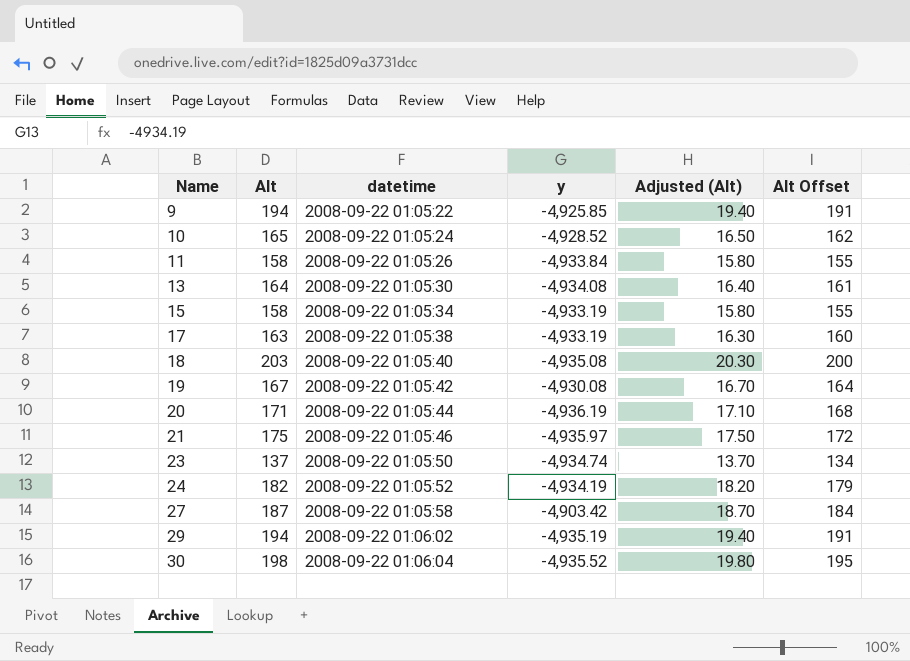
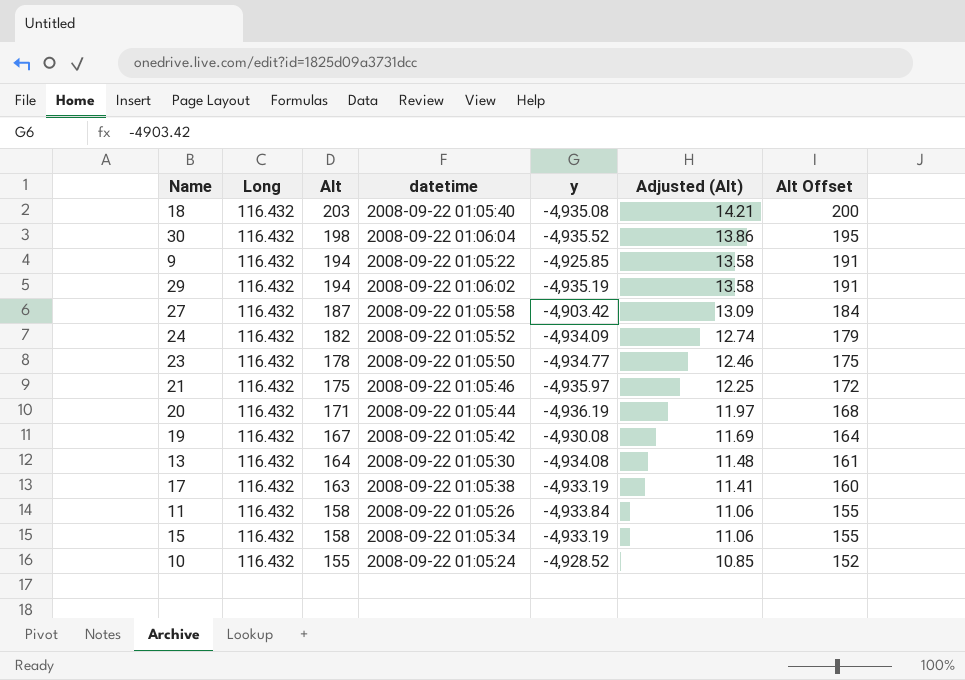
row order: Name ascending -> Alt descending
column Long | position: none -> 2
column Adjusted (Alt) | formula: [Alt] * 0.1 -> [Alt] * 0.07
24 | y: -4,934.19 -> -4,934.09
23 | Alt: 137 -> 178
23 | y: -4,934.74 -> -4,934.77
23 | Alt Offset: 134 -> 175
10 | Alt: 165 -> 155
10 | Alt Offset: 162 -> 152

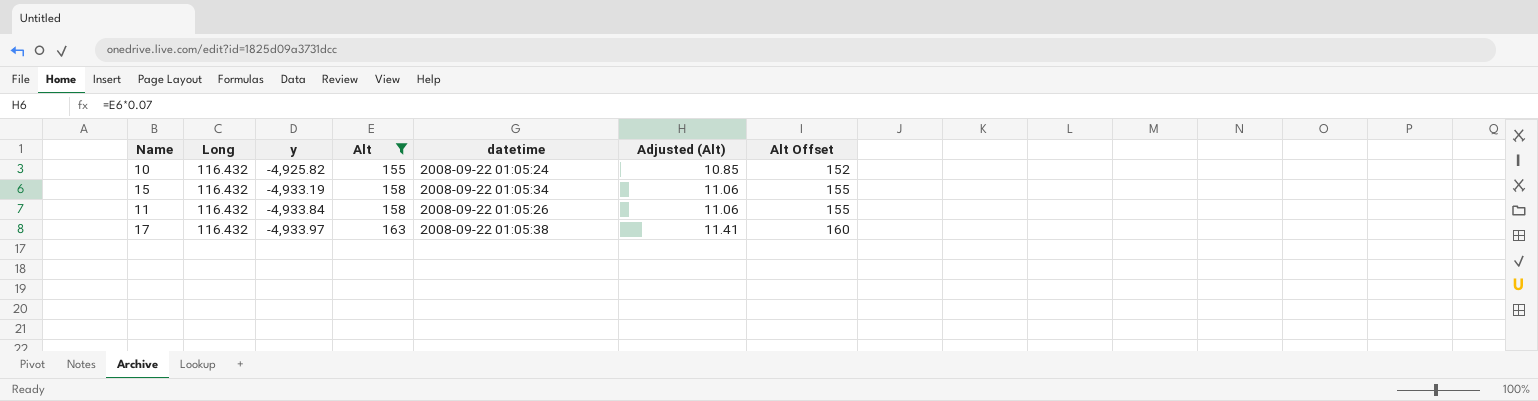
filter: none -> Alt <= 163
row order: Alt descending -> y descending
column y | position: 5 -> 3
10 | y: -4,928.52 -> -4,925.82
17 | y: -4,933.19 -> -4,933.97

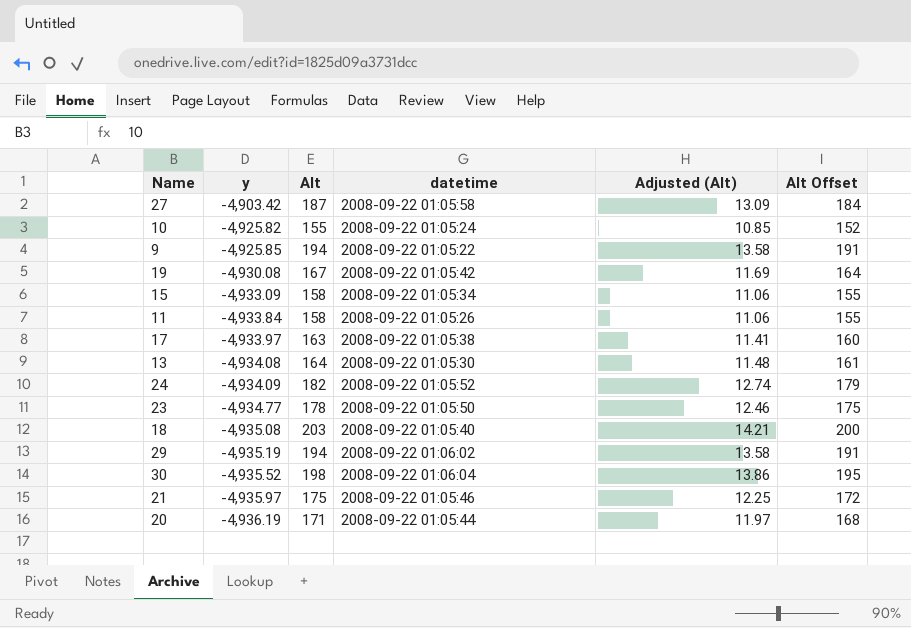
filter: Alt <= 163 -> none
column Long | position: 2 -> none
15 | y: -4,933.19 -> -4,933.09

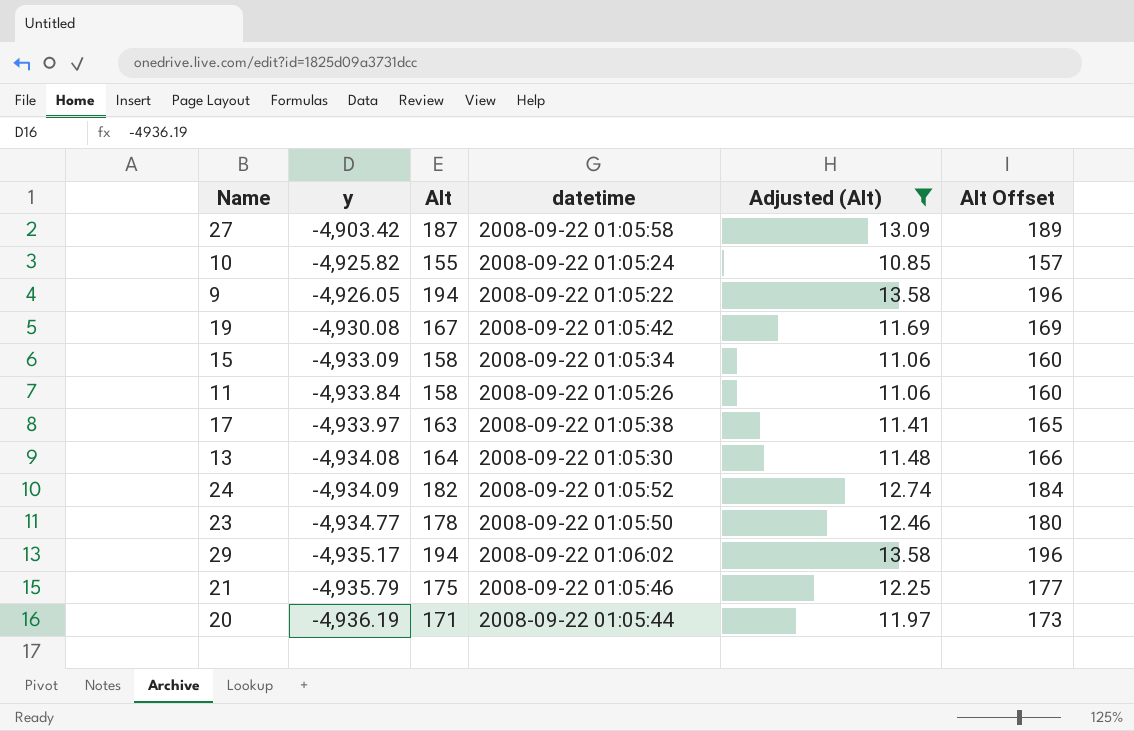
filter: none -> Adjusted (Alt) <= 13.58
column Alt Offset | formula: [Alt] - 3 -> [Alt] + 2
9 | y: -4,925.85 -> -4,926.05
29 | y: -4,935.19 -> -4,935.17
21 | y: -4,935.97 -> -4,935.79

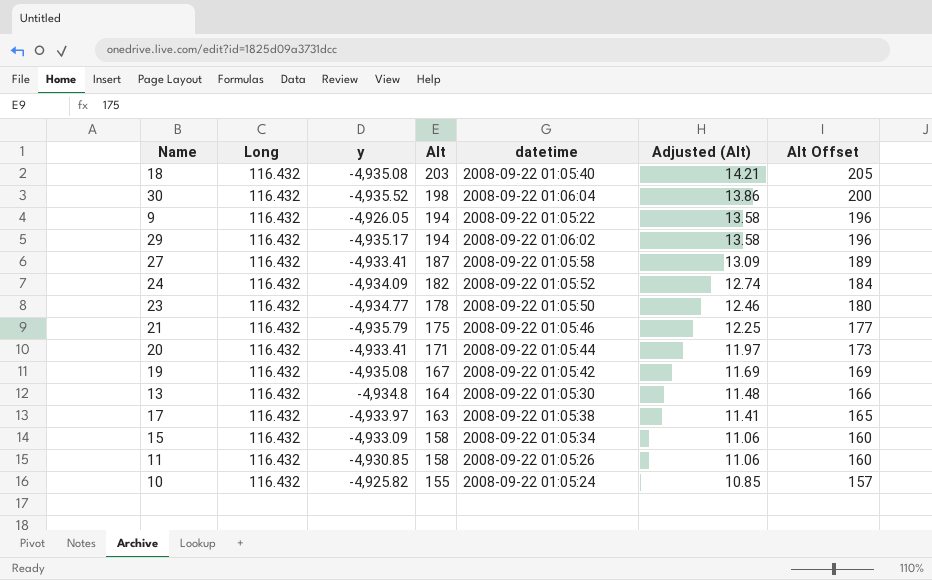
filter: Adjusted (Alt) <= 13.58 -> none
row order: y descending -> Alt descending
column Long | position: none -> 2
27 | y: -4,903.42 -> -4,933.41
20 | y: -4,936.19 -> -4,933.41
19 | y: -4,930.08 -> -4,935.08
13 | y: -4,934.08 -> -4,934.8
11 | y: -4,933.84 -> -4,930.85

